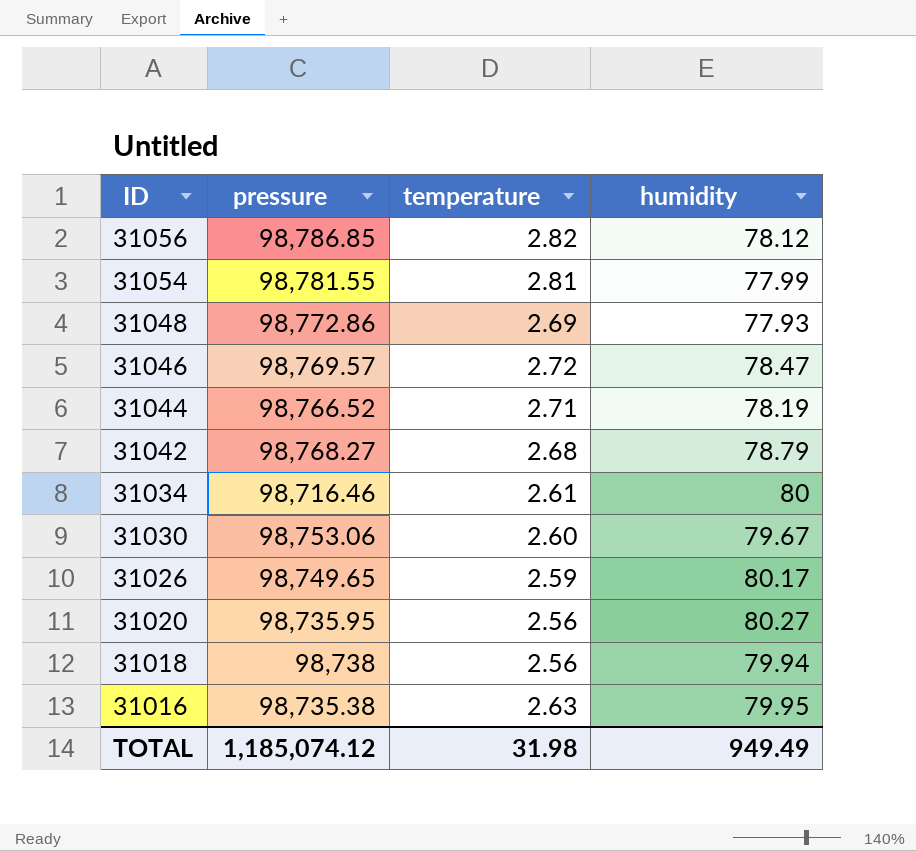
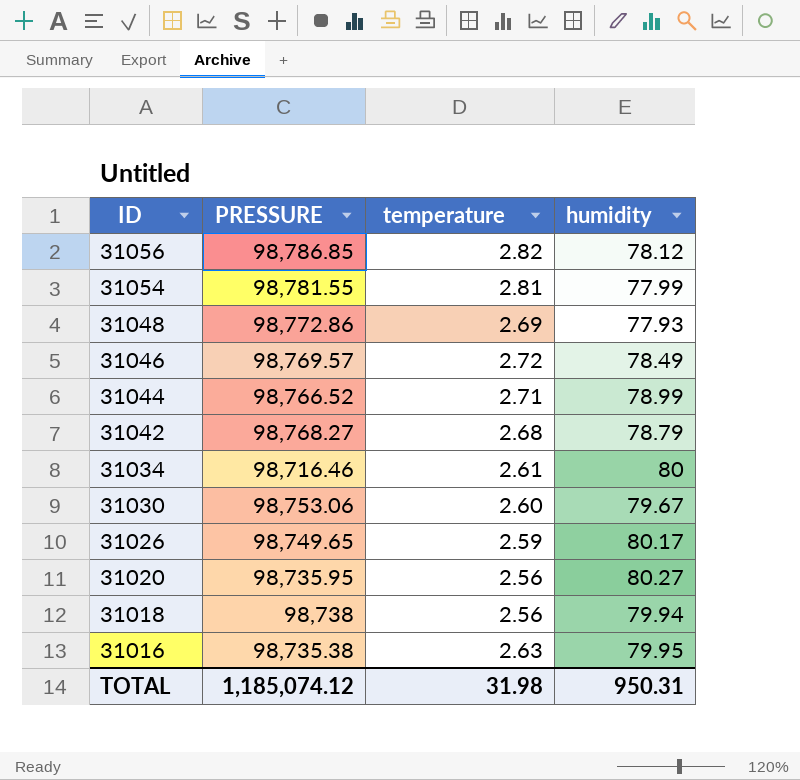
column name: pressure -> PRESSURE
31046 | humidity: 78.47 -> 78.49
31044 | humidity: 78.19 -> 78.99
TOTAL | humidity: 949.49 -> 950.31

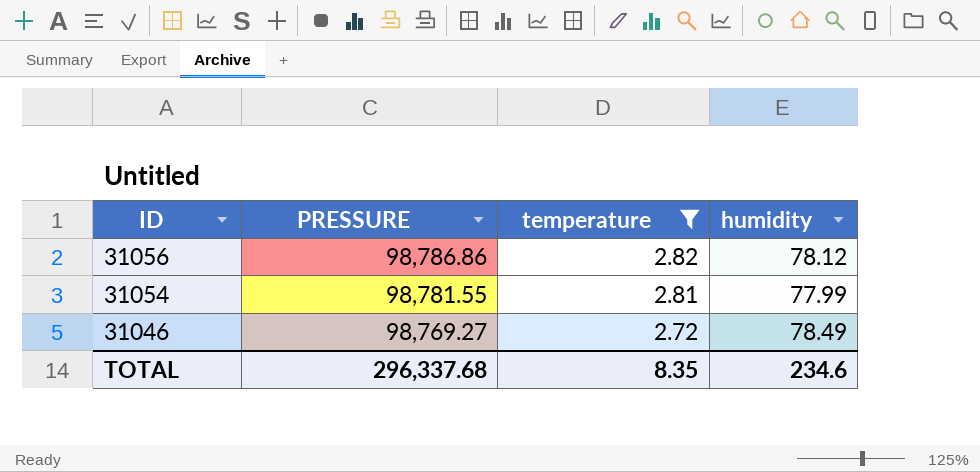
filter: none -> temperature >= 2.72
31056 | PRESSURE: 98,786.85 -> 98,786.86
31046 | PRESSURE: 98,769.57 -> 98,769.27
TOTAL | PRESSURE: 1,185,074.12 -> 296,337.68
TOTAL | temperature: 31.98 -> 8.35
TOTAL | humidity: 950.31 -> 234.6

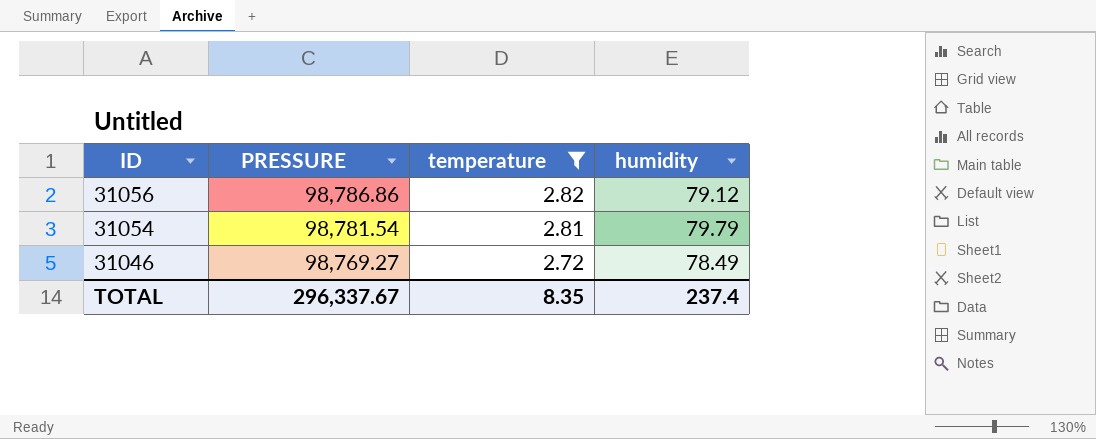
31056 | humidity: 78.12 -> 79.12
31054 | PRESSURE: 98,781.55 -> 98,781.54
31054 | humidity: 77.99 -> 79.79
TOTAL | PRESSURE: 296,337.68 -> 296,337.67
TOTAL | humidity: 234.6 -> 237.4

